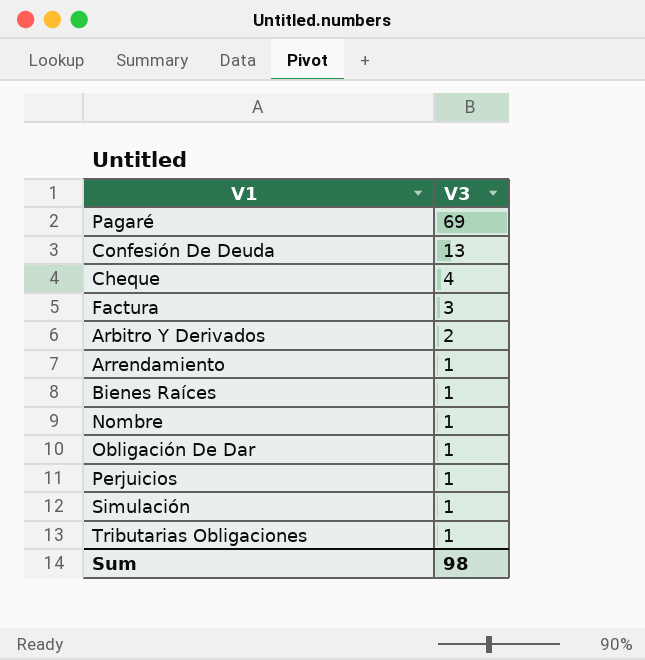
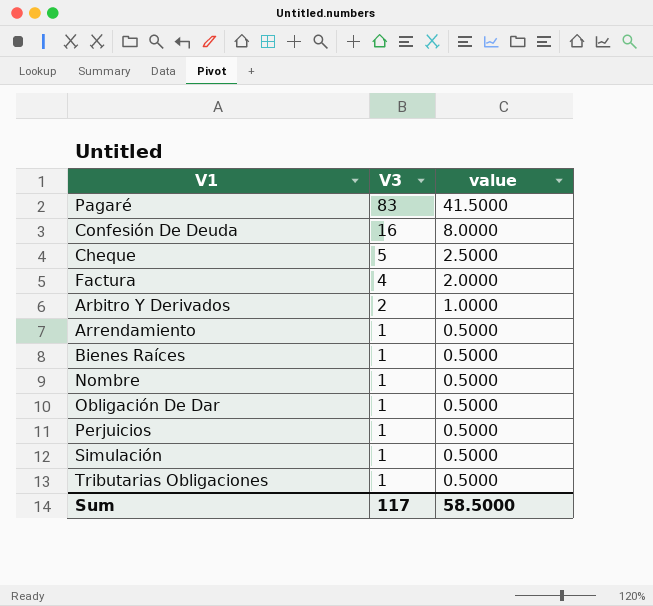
column value | formula: none -> [V3] * 0.5
Pagaré | V3: 69 -> 83
Confesión De Deuda | V3: 13 -> 16
Cheque | V3: 4 -> 5
Factura | V3: 3 -> 4
Sum | V3: 98 -> 117

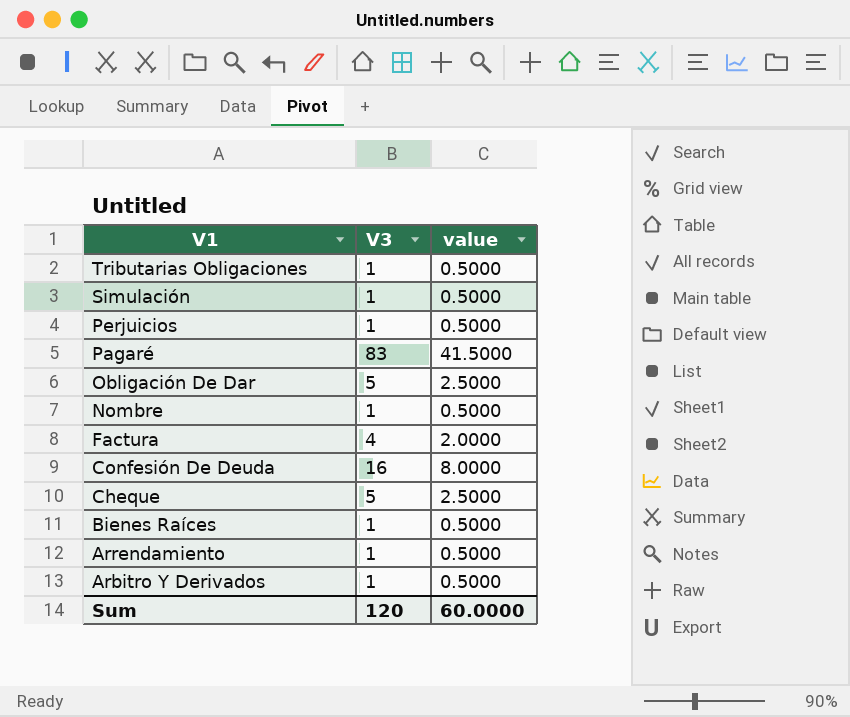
row order: V3 descending -> V1 descending
Obligación De Dar | V3: 1 -> 5
Obligación De Dar | value: 0.5000 -> 2.5000
Arbitro Y Derivados | V3: 2 -> 1
Arbitro Y Derivados | value: 1.0000 -> 0.5000
Sum | V3: 117 -> 120
Sum | value: 58.5000 -> 60.0000

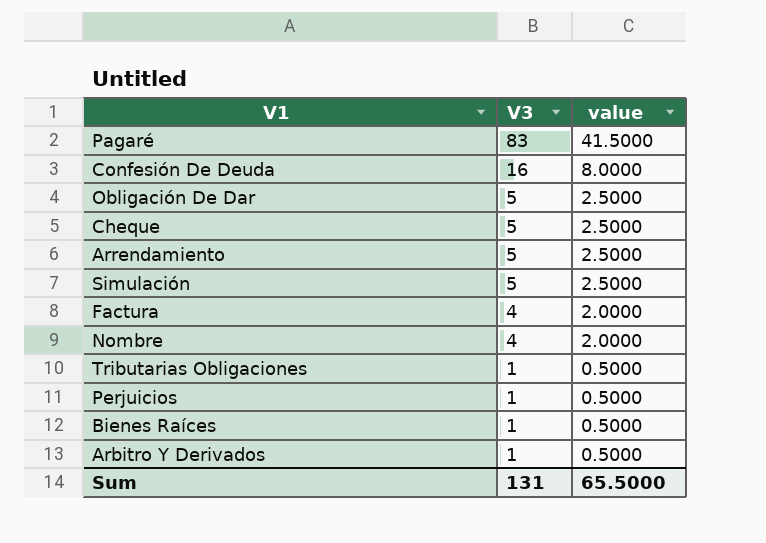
row order: V1 descending -> V3 descending
Arrendamiento | V3: 1 -> 5
Arrendamiento | value: 0.5000 -> 2.5000
Simulación | V3: 1 -> 5
Simulación | value: 0.5000 -> 2.5000
Nombre | V3: 1 -> 4
Nombre | value: 0.5000 -> 2.0000
Sum | V3: 120 -> 131
Sum | value: 60.0000 -> 65.5000

